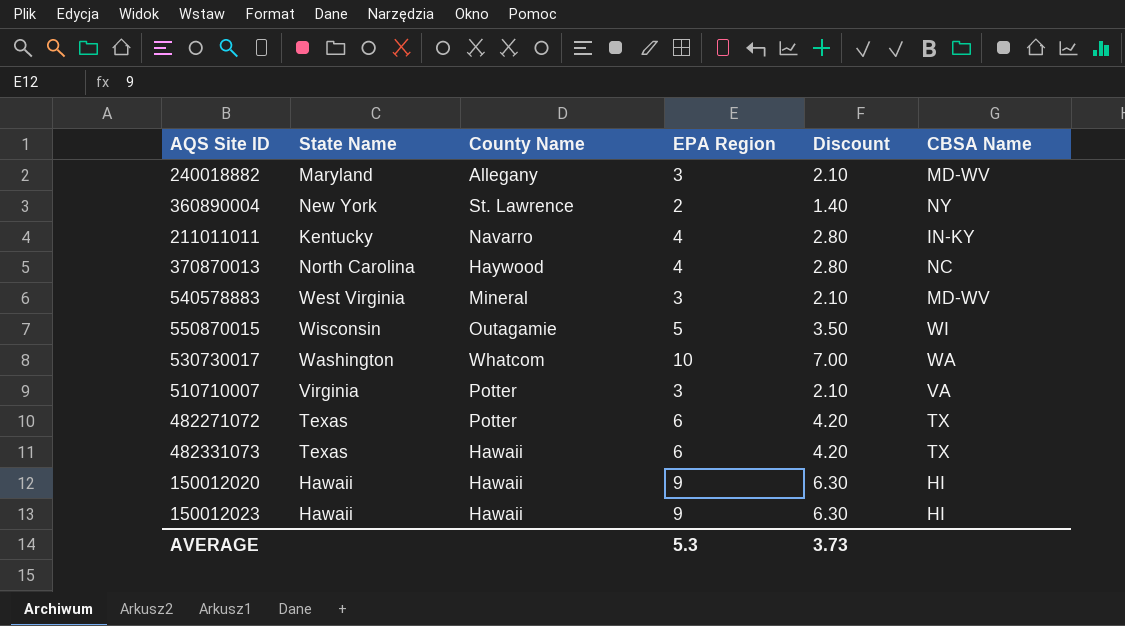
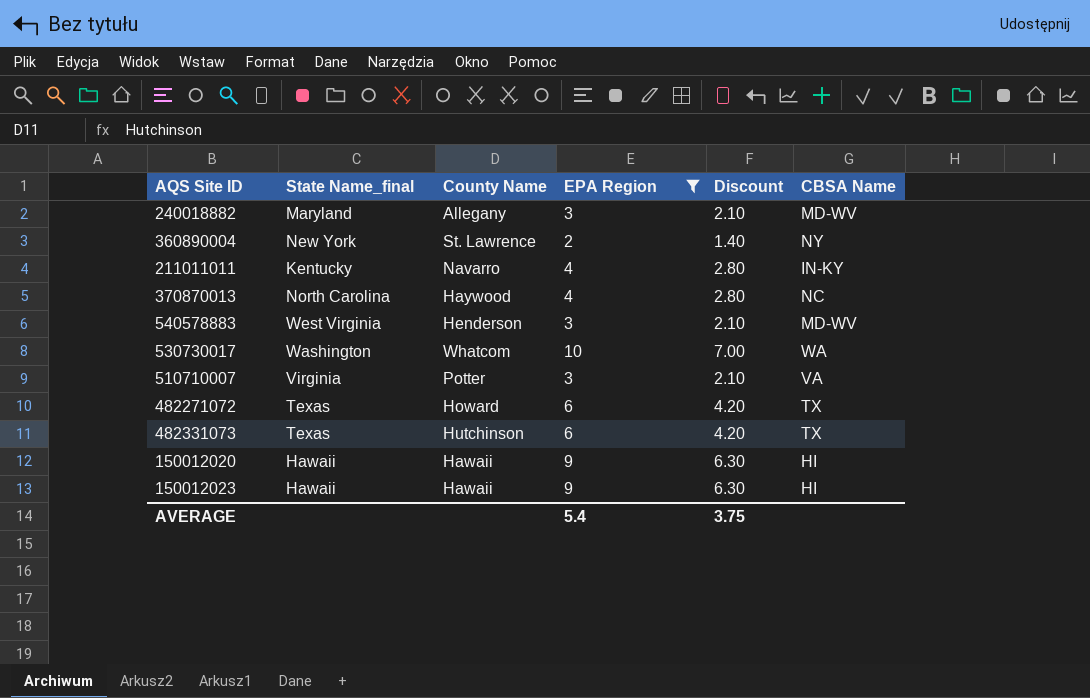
filter: none -> EPA Region != 5
column name: State Name -> State Name_final
540578883 | County Name: Mineral -> Henderson
482271072 | County Name: Potter -> Howard
482331073 | County Name: Hawaii -> Hutchinson
AVERAGE | EPA Region: 5.3 -> 5.4
AVERAGE | Discount: 3.73 -> 3.75

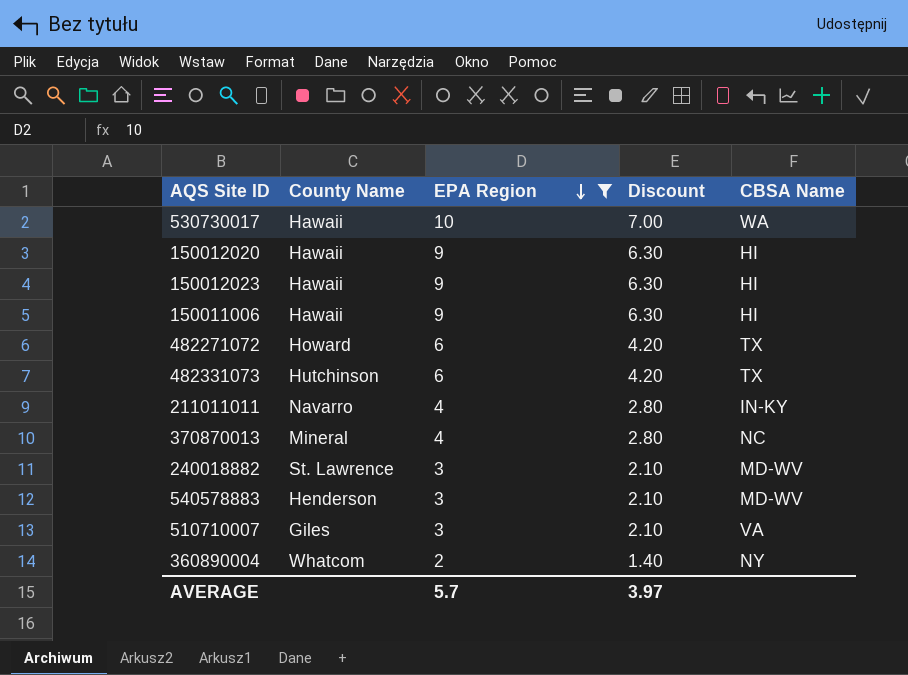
row order: none -> EPA Region descending
column State Name_final | position: 2 -> none
530730017 | County Name: Whatcom -> Hawaii
row 150011006: none -> Hawaii | 9 | 6.30 | HI
370870013 | County Name: Haywood -> Mineral
240018882 | County Name: Allegany -> St. Lawrence
510710007 | County Name: Potter -> Giles
360890004 | County Name: St. Lawrence -> Whatcom
AVERAGE | EPA Region: 5.4 -> 5.7
AVERAGE | Discount: 3.75 -> 3.97

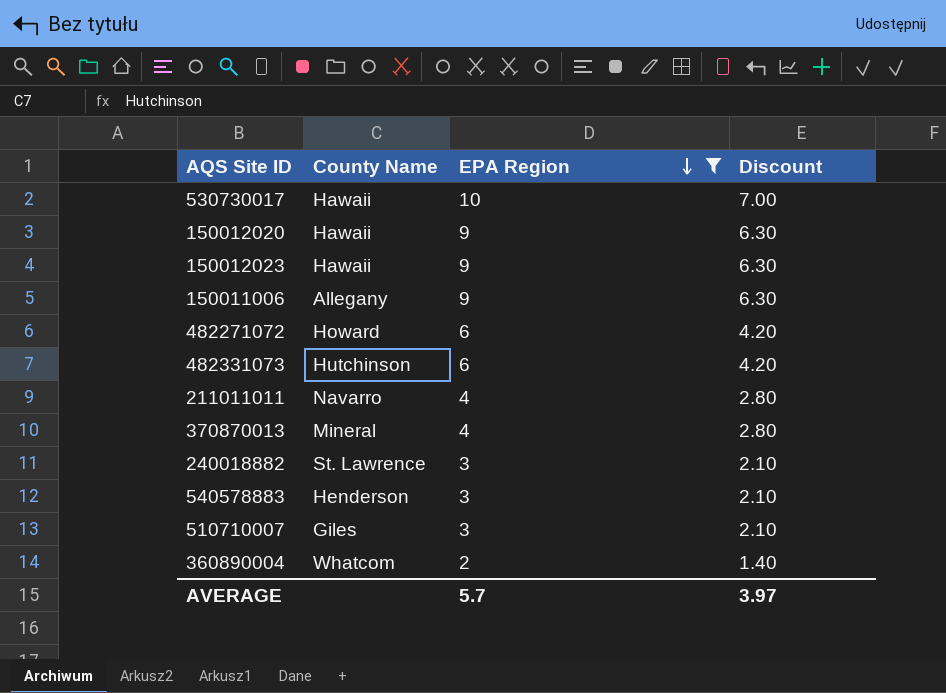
column CBSA Name | position: 5 -> none
150011006 | County Name: Hawaii -> Allegany

